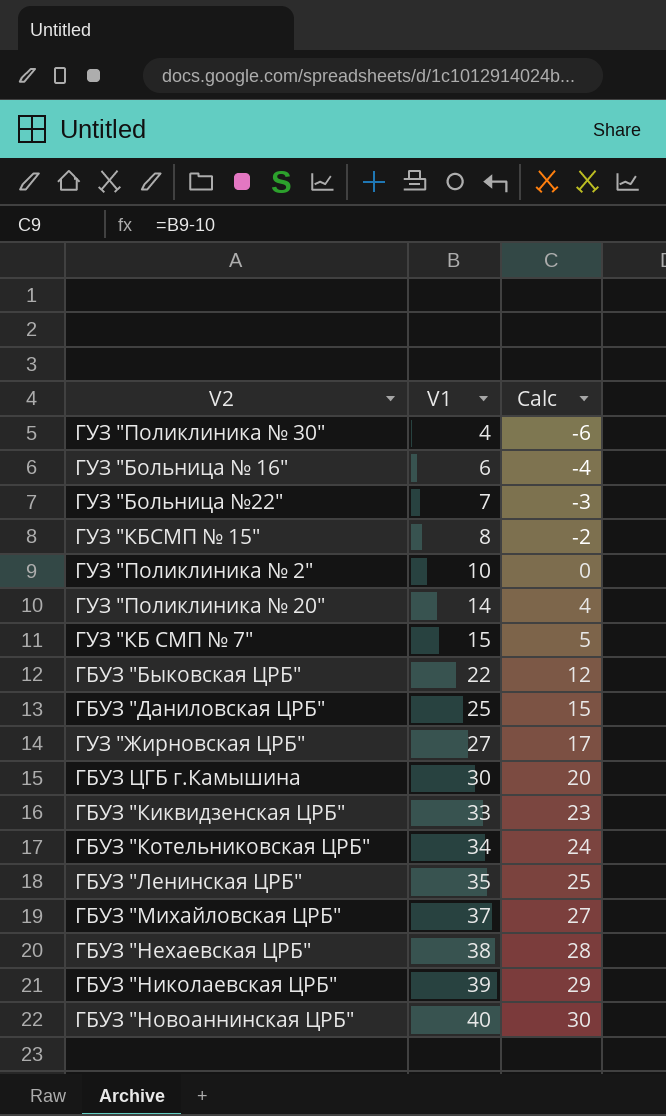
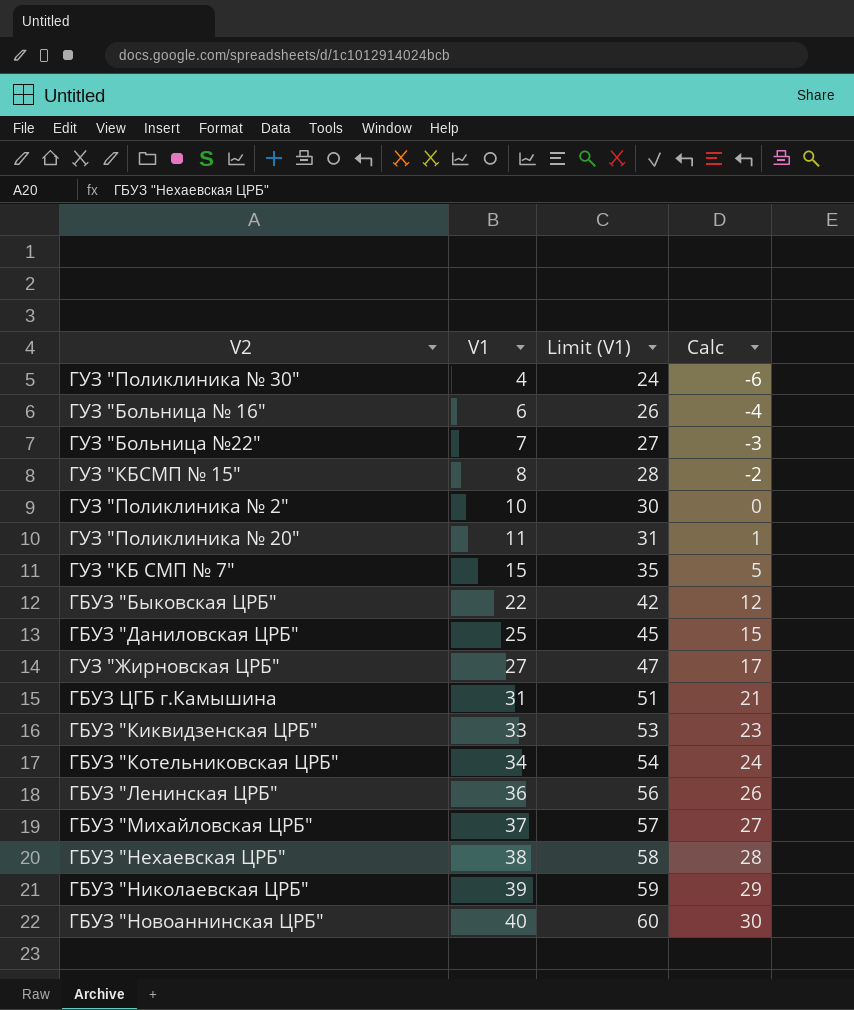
column Limit (V1) | formula: none -> [V1] + 20
ГУЗ "Поликлиника № 20" | V1: 14 -> 11
ГУЗ "Поликлиника № 20" | Calc: 4 -> 1
ГБУЗ ЦГБ г.Камышина | V1: 30 -> 31
ГБУЗ ЦГБ г.Камышина | Calc: 20 -> 21
ГБУЗ "Ленинская ЦРБ" | V1: 35 -> 36
ГБУЗ "Ленинская ЦРБ" | Calc: 25 -> 26

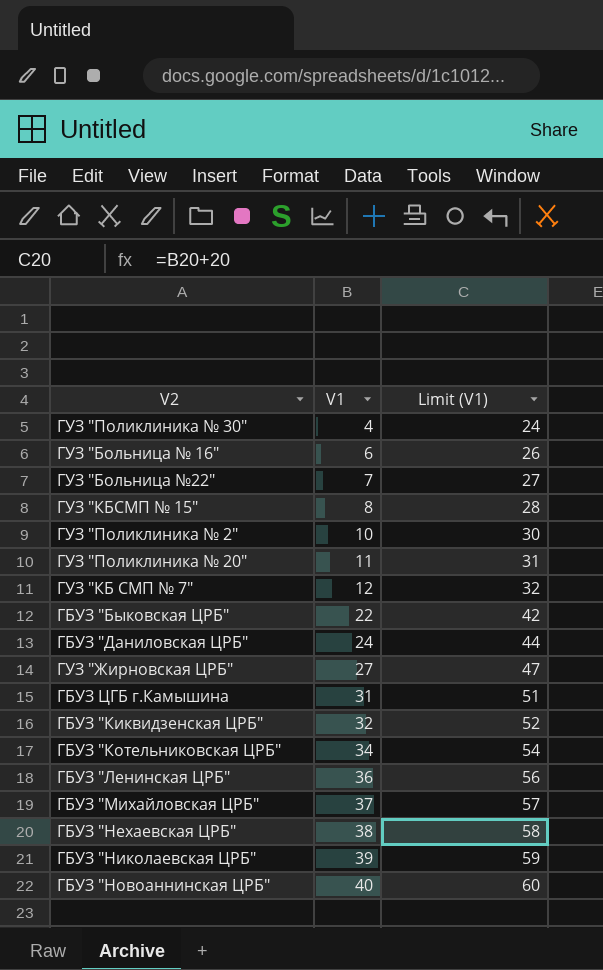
column Calc | formula: [V1] - 10 -> none
ГУЗ "КБ СМП № 7" | V1: 15 -> 12
ГУЗ "КБ СМП № 7" | Limit (V1): 35 -> 32
ГБУЗ "Даниловская ЦРБ" | V1: 25 -> 24
ГБУЗ "Даниловская ЦРБ" | Limit (V1): 45 -> 44
ГБУЗ "Киквидзенская ЦРБ" | V1: 33 -> 32
ГБУЗ "Киквидзенская ЦРБ" | Limit (V1): 53 -> 52

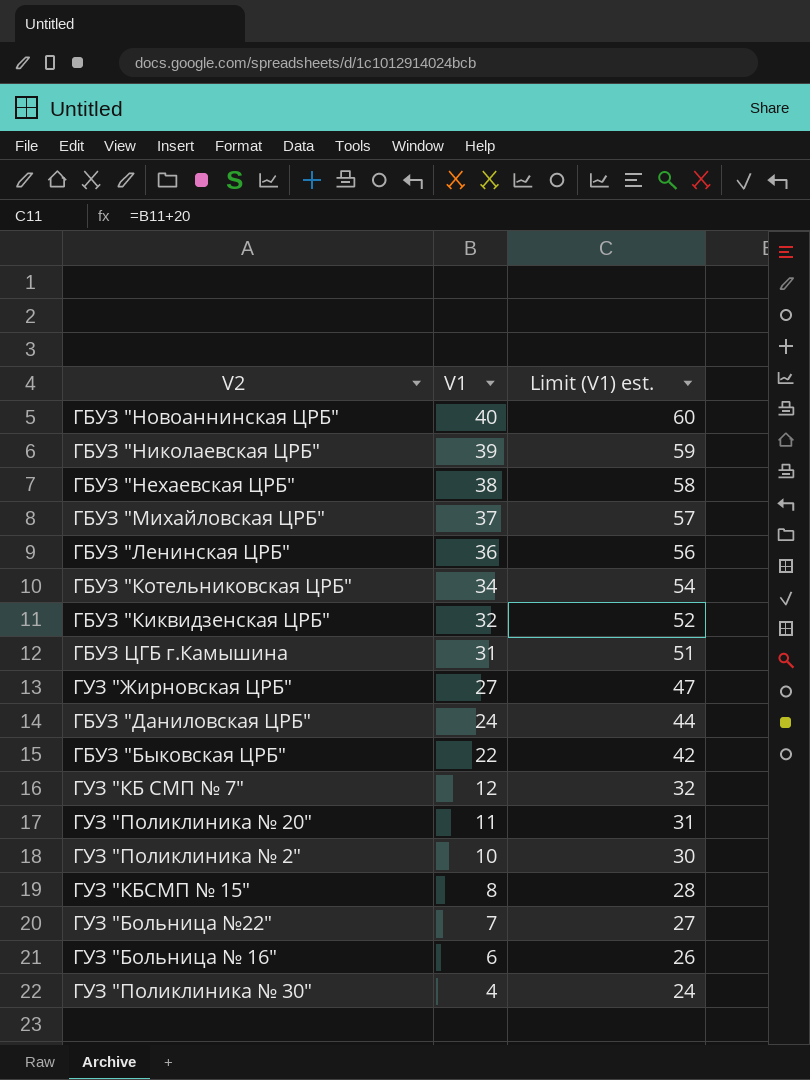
row order: V1 ascending -> V1 descending
column name: Limit (V1) -> Limit (V1) est.

